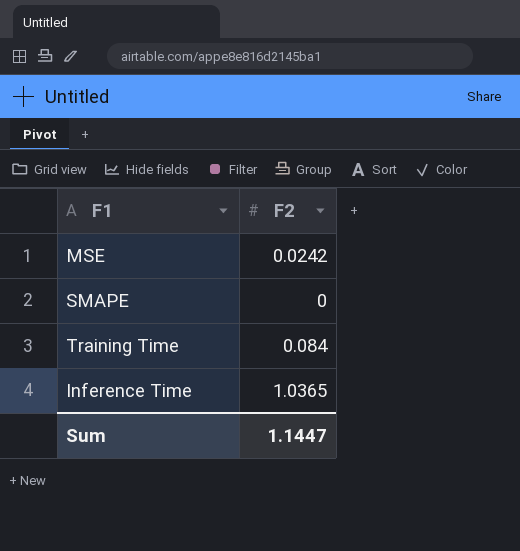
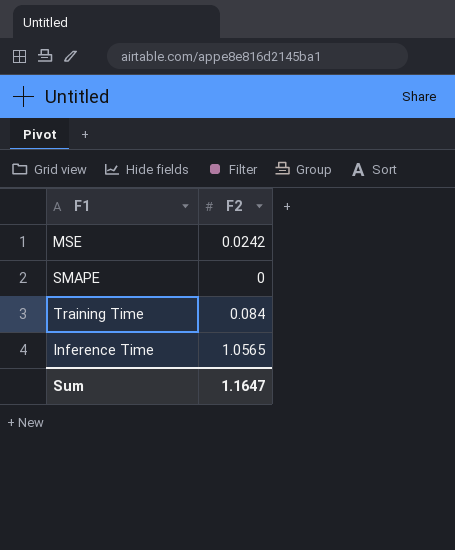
Inference Time | F2: 1.0365 -> 1.0565
Sum | F2: 1.1447 -> 1.1647

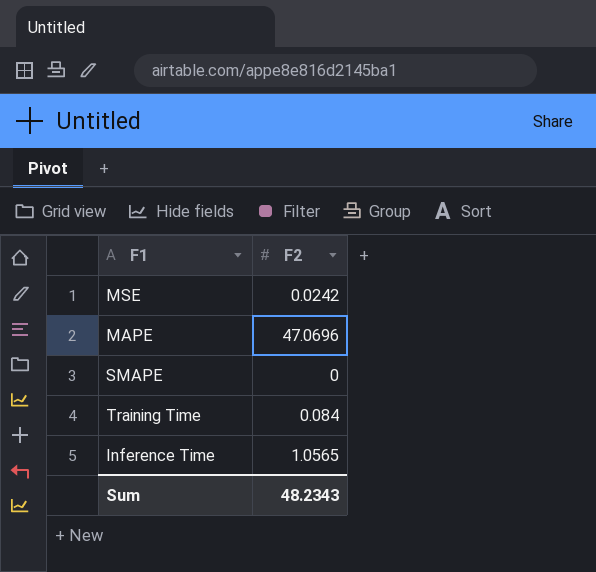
row MAPE: none -> 47.0696
Sum | F2: 1.1647 -> 48.2343

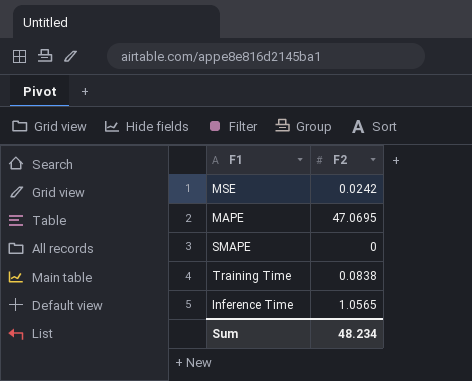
MAPE | F2: 47.0696 -> 47.0695
Training Time | F2: 0.084 -> 0.0838
Sum | F2: 48.2343 -> 48.234

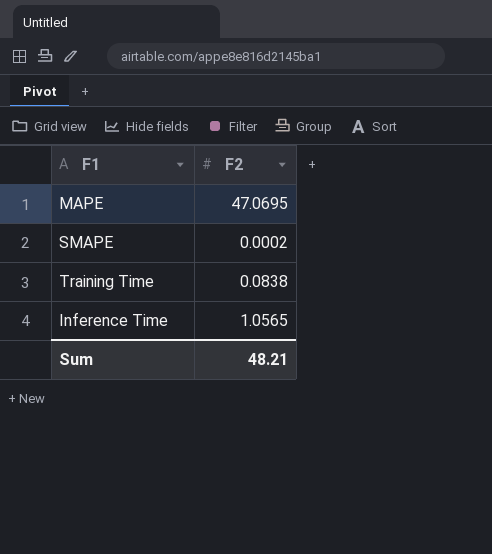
row MSE: 0.0242 -> none
SMAPE | F2: 0 -> 0.0002
Sum | F2: 48.234 -> 48.21

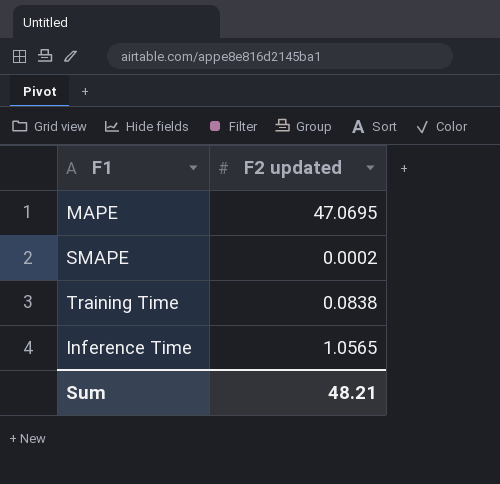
column name: F2 -> F2 updated

